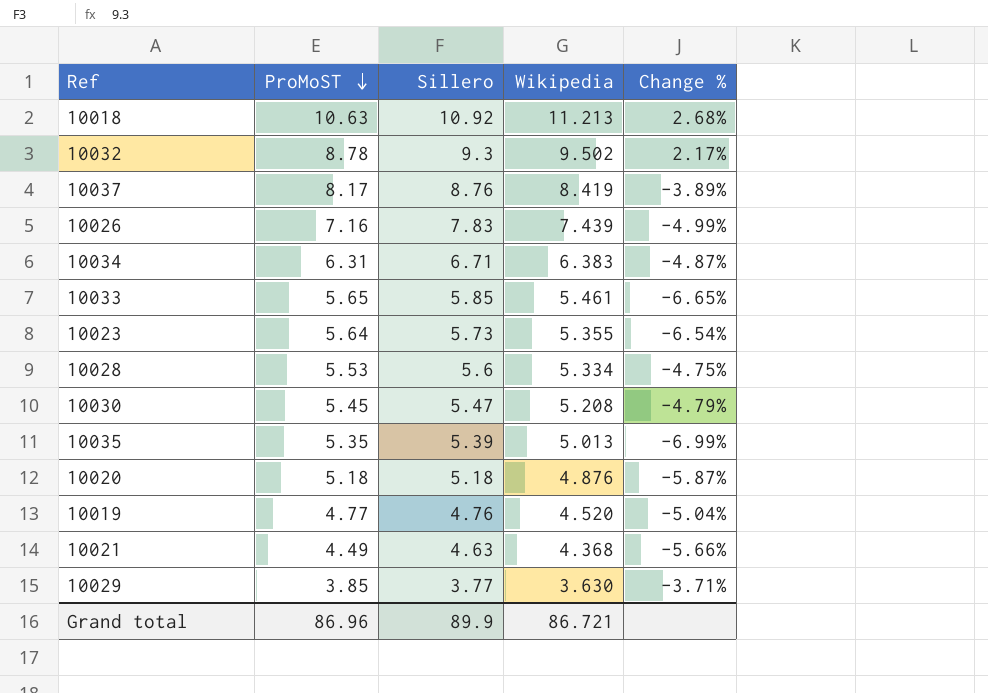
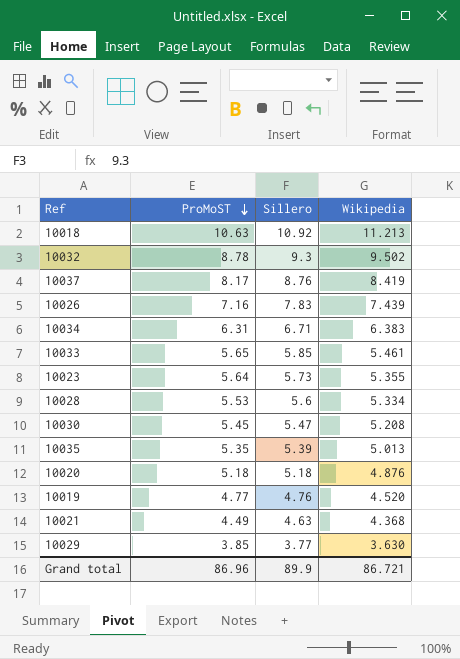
column Change % | formula: ([Wikipedia] - [Sillero]) / [Sillero] -> none

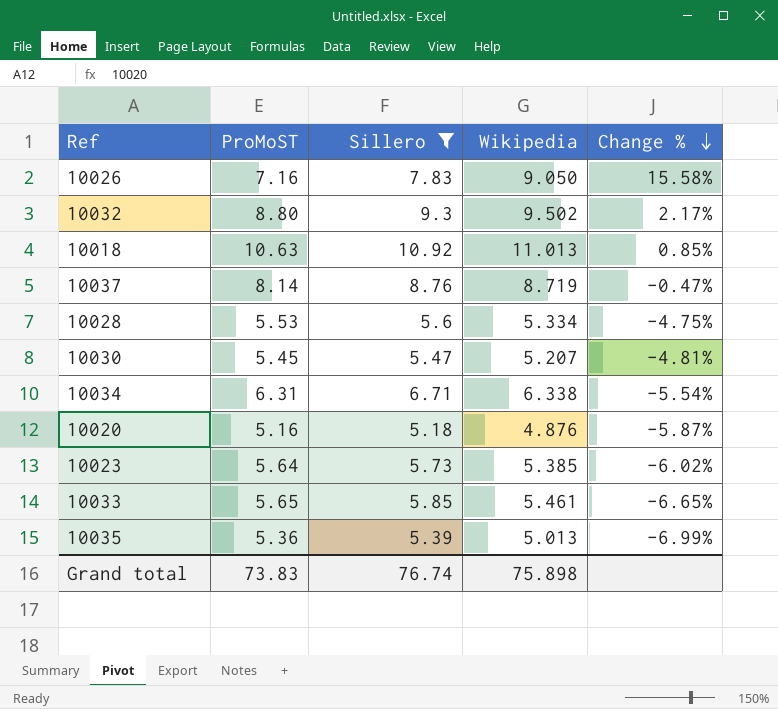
filter: none -> Sillero >= 5.18
row order: ProMoST descending -> Change % descending
column Change % | formula: none -> ([Wikipedia] - [Sillero]) / [Sillero]
10026 | Wikipedia: 7.439 -> 9.050
10032 | ProMoST: 8.78 -> 8.80
10018 | Wikipedia: 11.213 -> 11.013
10037 | ProMoST: 8.17 -> 8.14
10037 | Wikipedia: 8.419 -> 8.719
10030 | Wikipedia: 5.208 -> 5.207
10034 | Wikipedia: 6.383 -> 6.338
10020 | ProMoST: 5.18 -> 5.16
10023 | Wikipedia: 5.355 -> 5.385
10035 | ProMoST: 5.35 -> 5.36
Grand total | ProMoST: 86.96 -> 73.83
Grand total | Sillero: 89.9 -> 76.74
Grand total | Wikipedia: 86.721 -> 75.898

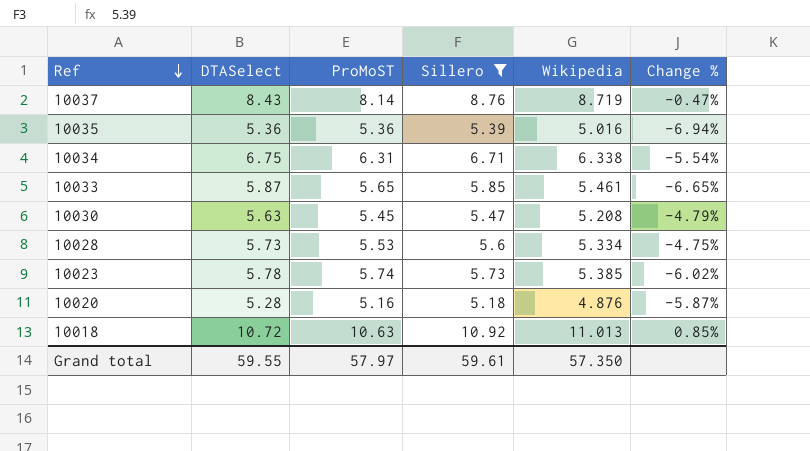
row order: Change % descending -> Ref descending
column DTASelect | position: none -> 2
row 10026: 7.16 | 7.83 | 9.050 | 15.58% -> none
row 10032: 8.80 | 9.3 | 9.502 | 2.17% -> none
10035 | Wikipedia: 5.013 -> 5.016
10035 | Change %: -6.99% -> -6.94%
10030 | Wikipedia: 5.207 -> 5.208
10030 | Change %: -4.81% -> -4.79%
10023 | ProMoST: 5.64 -> 5.74
Grand total | ProMoST: 73.83 -> 57.97
Grand total | Sillero: 76.74 -> 59.61
Grand total | Wikipedia: 75.898 -> 57.350

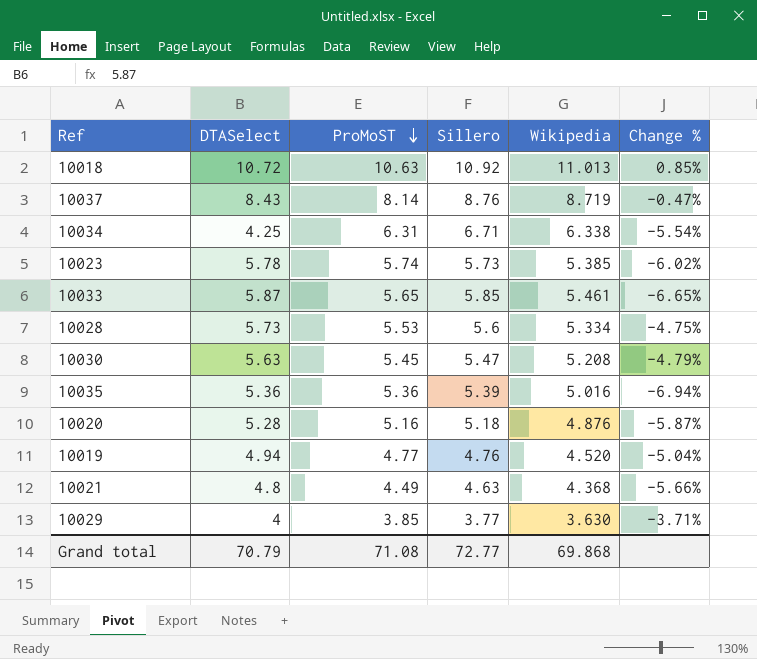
filter: Sillero >= 5.18 -> none
row order: Ref descending -> ProMoST descending
10034 | DTASelect: 6.75 -> 4.25
Grand total | DTASelect: 59.55 -> 70.79
Grand total | ProMoST: 57.97 -> 71.08
Grand total | Sillero: 59.61 -> 72.77
Grand total | Wikipedia: 57.350 -> 69.868

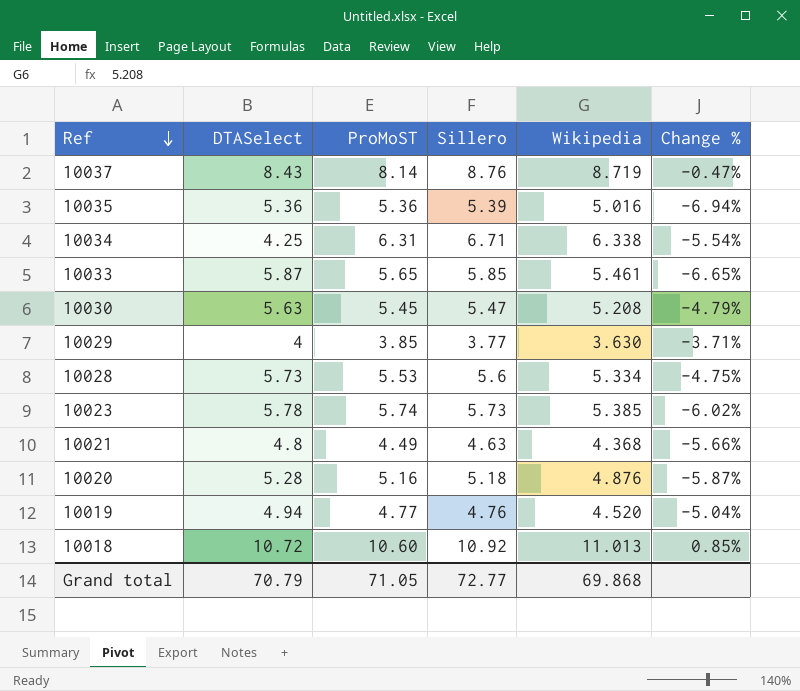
row order: ProMoST descending -> Ref descending
10018 | ProMoST: 10.63 -> 10.60
Grand total | ProMoST: 71.08 -> 71.05

